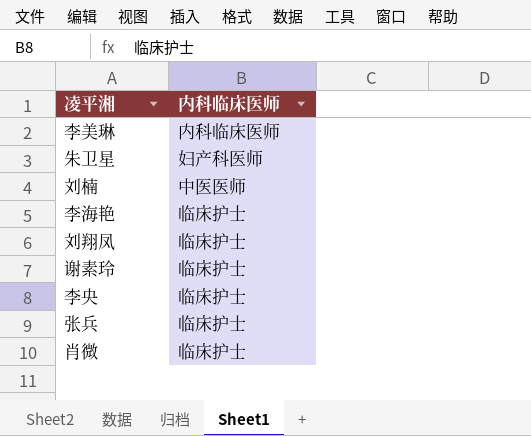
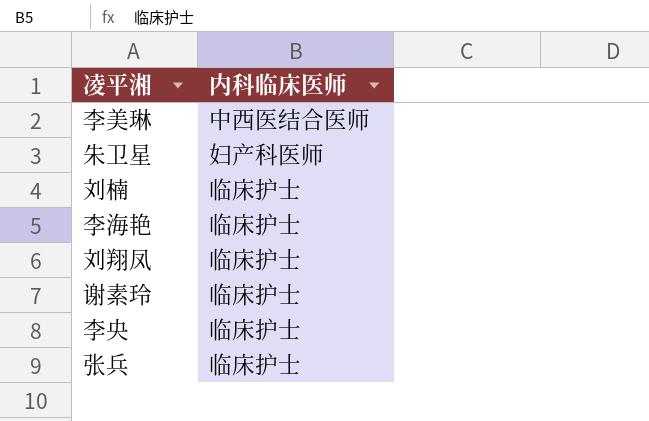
row 肖微: 临床护士 -> none
李美琳 | 内科临床医师: 内科临床医师 -> 中西医结合医师
刘楠 | 内科临床医师: 中医医师 -> 临床护士

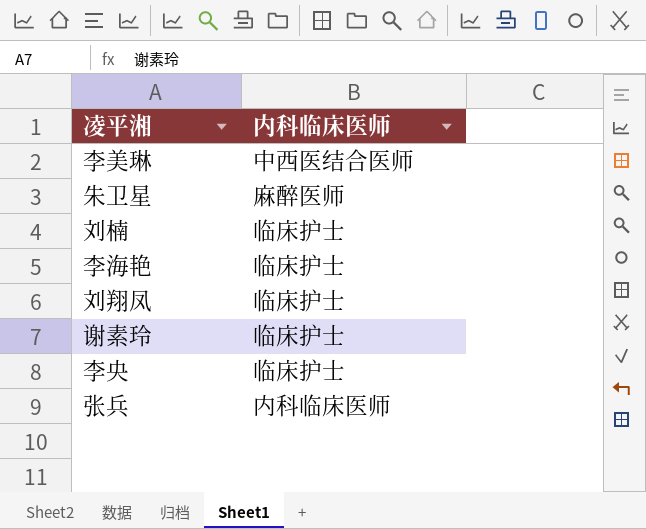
朱卫星 | 内科临床医师: 妇产科医师 -> 麻醉医师
张兵 | 内科临床医师: 临床护士 -> 内科临床医师

